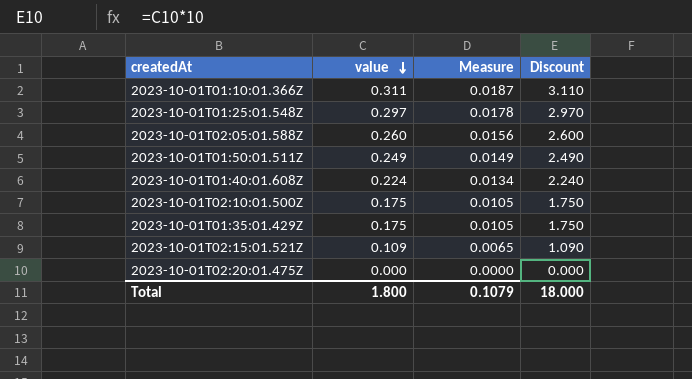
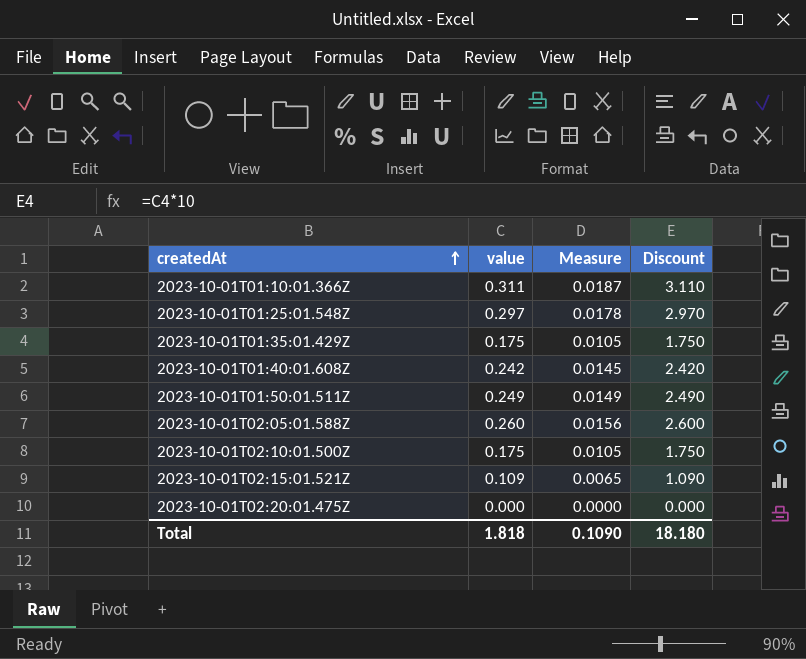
row order: value descending -> createdAt ascending
2023-10-01T01:40:01.608Z | value: 0.224 -> 0.242
2023-10-01T01:40:01.608Z | Measure: 0.0134 -> 0.0145
2023-10-01T01:40:01.608Z | Discount: 2.240 -> 2.420
Total | value: 1.800 -> 1.818
Total | Measure: 0.1079 -> 0.1090
Total | Discount: 18.000 -> 18.180

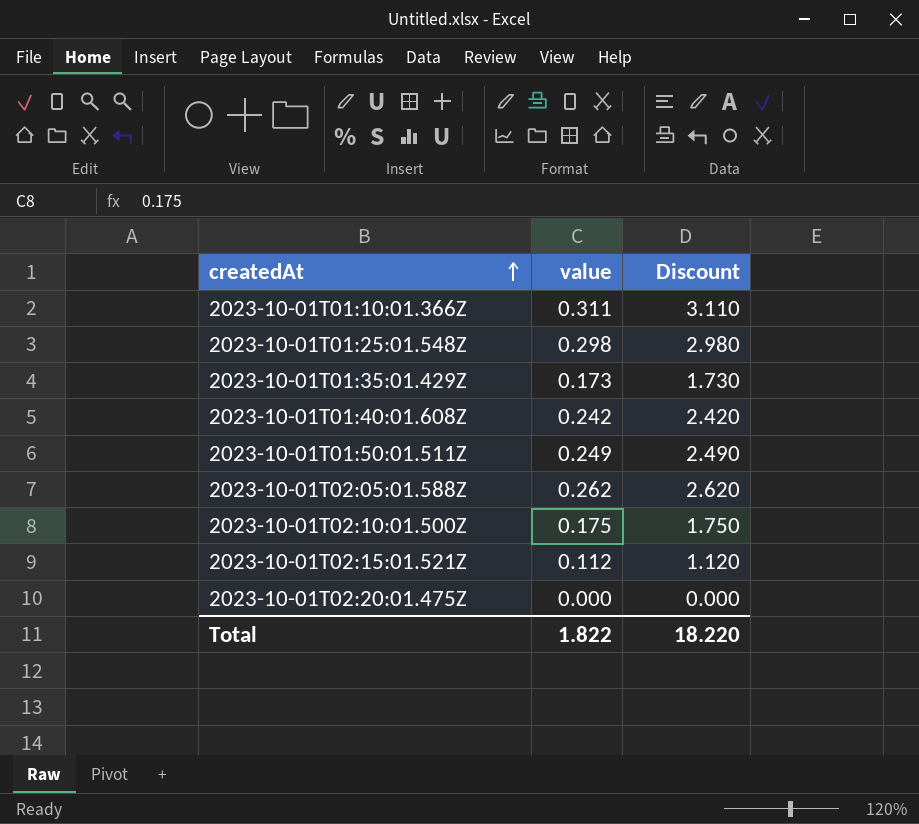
column Measure | formula: [value] * 0.06 -> none
2023-10-01T01:25:01.548Z | value: 0.297 -> 0.298
2023-10-01T01:25:01.548Z | Discount: 2.970 -> 2.980
2023-10-01T01:35:01.429Z | value: 0.175 -> 0.173
2023-10-01T01:35:01.429Z | Discount: 1.750 -> 1.730
2023-10-01T02:05:01.588Z | value: 0.260 -> 0.262
2023-10-01T02:05:01.588Z | Discount: 2.600 -> 2.620
2023-10-01T02:15:01.521Z | value: 0.109 -> 0.112
2023-10-01T02:15:01.521Z | Discount: 1.090 -> 1.120
Total | value: 1.818 -> 1.822
Total | Discount: 18.180 -> 18.220

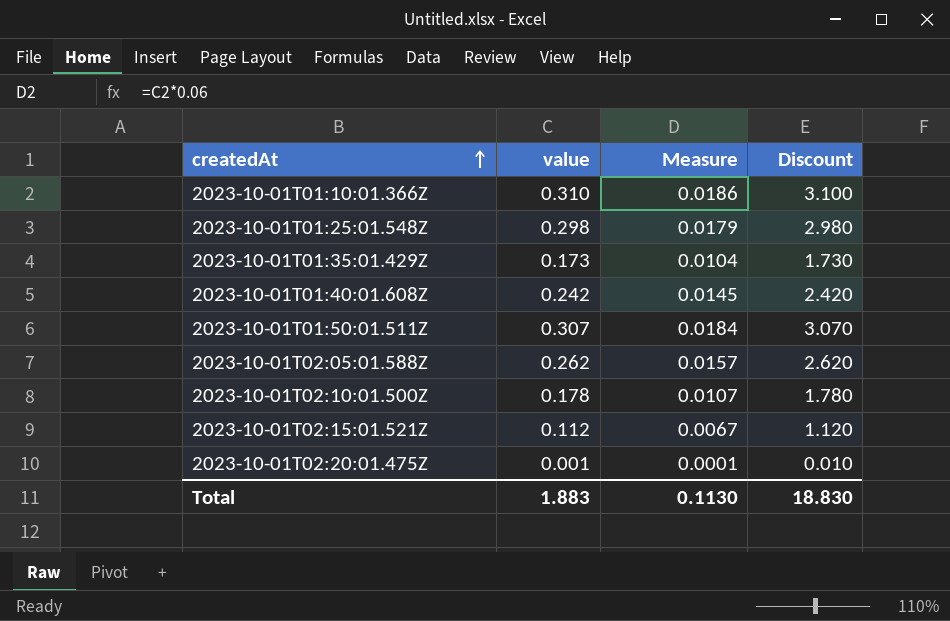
column Measure | formula: none -> [value] * 0.06
2023-10-01T01:10:01.366Z | value: 0.311 -> 0.310
2023-10-01T01:10:01.366Z | Discount: 3.110 -> 3.100
2023-10-01T01:50:01.511Z | value: 0.249 -> 0.307
2023-10-01T01:50:01.511Z | Discount: 2.490 -> 3.070
2023-10-01T02:10:01.500Z | value: 0.175 -> 0.178
2023-10-01T02:10:01.500Z | Discount: 1.750 -> 1.780
2023-10-01T02:20:01.475Z | value: 0.000 -> 0.001
2023-10-01T02:20:01.475Z | Discount: 0.000 -> 0.010
Total | value: 1.822 -> 1.883
Total | Discount: 18.220 -> 18.830

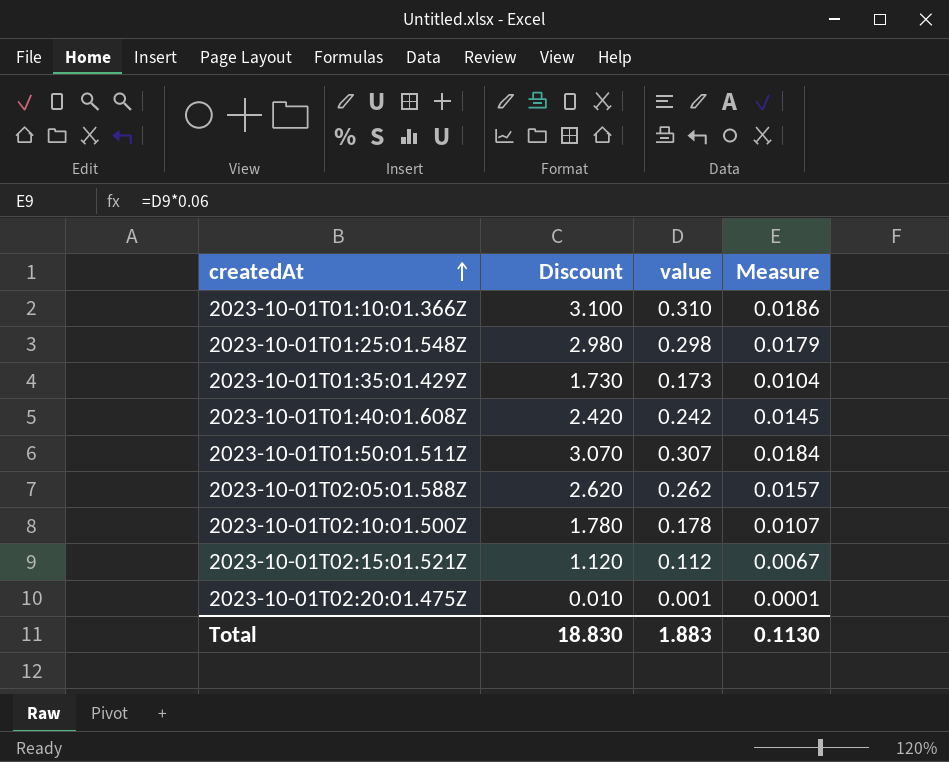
column Discount | position: 4 -> 2

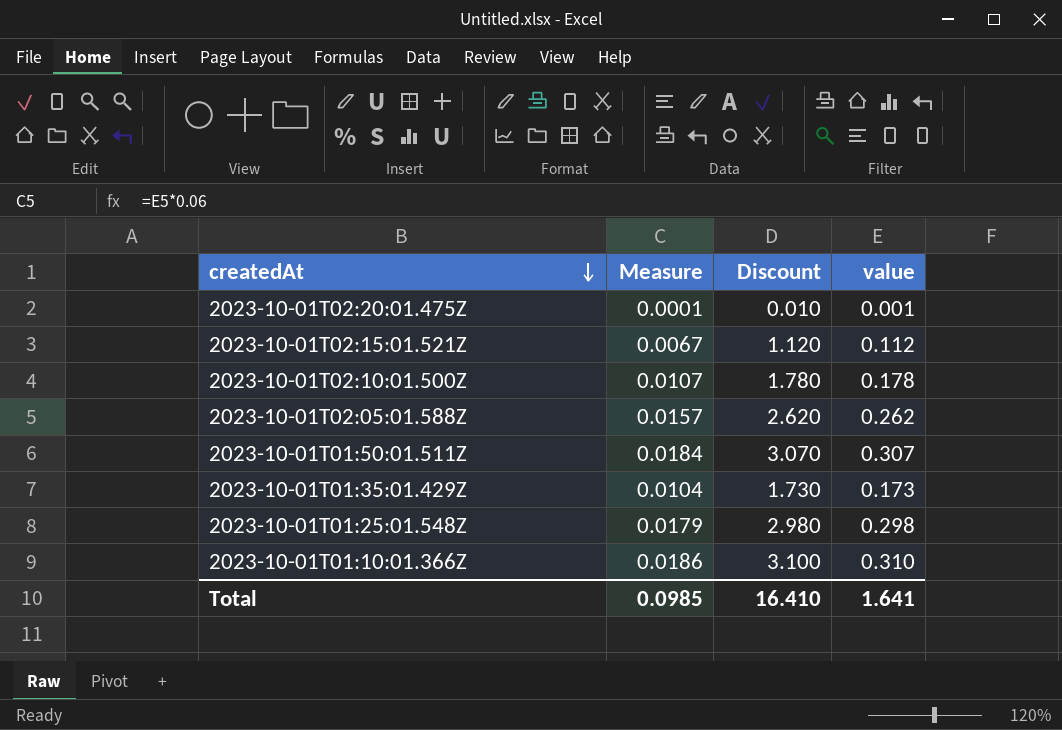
row order: createdAt ascending -> createdAt descending
column Measure | position: 4 -> 2
row 2023-10-01T01:40:01.608Z: 2.420 | 0.242 | 0.0145 -> none
Total | Measure: 0.1130 -> 0.0985
Total | Discount: 18.830 -> 16.410
Total | value: 1.883 -> 1.641

